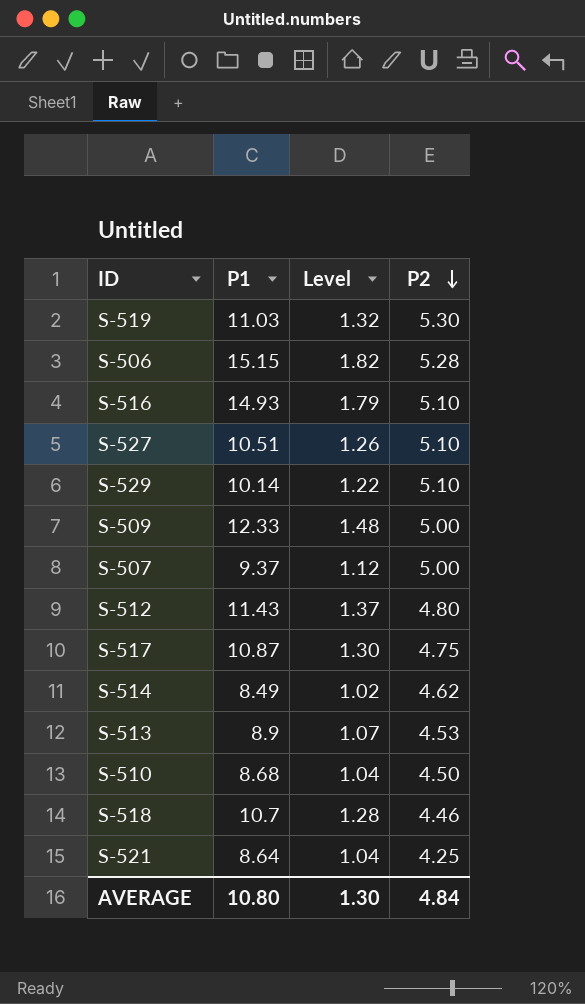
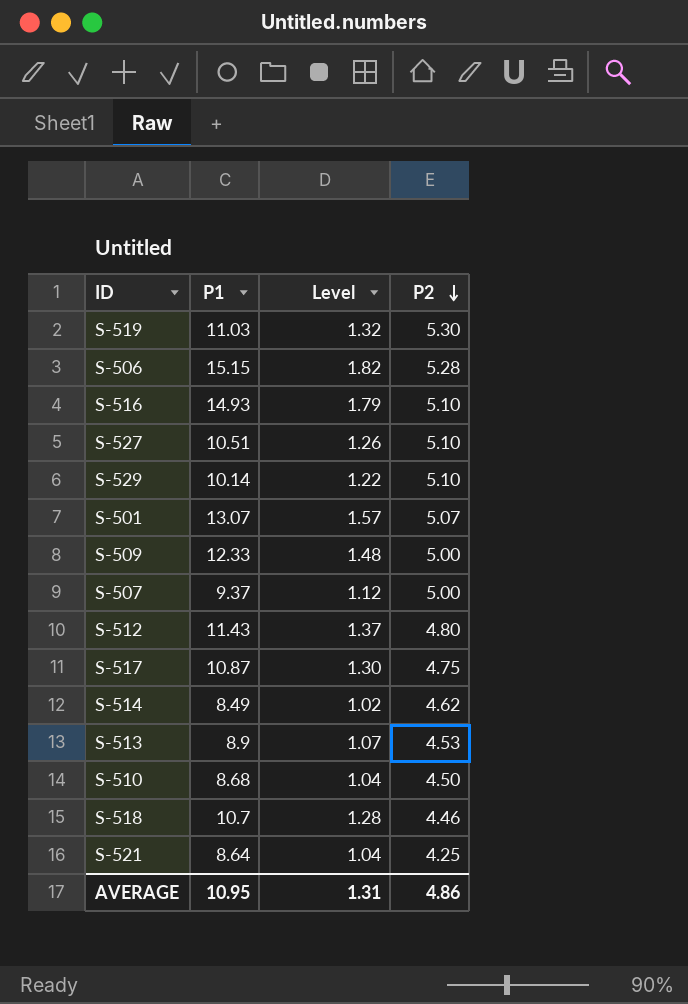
row S-501: none -> 13.07 | 1.57 | 5.07
AVERAGE | P1: 10.80 -> 10.95
AVERAGE | Level: 1.30 -> 1.31
AVERAGE | P2: 4.84 -> 4.86

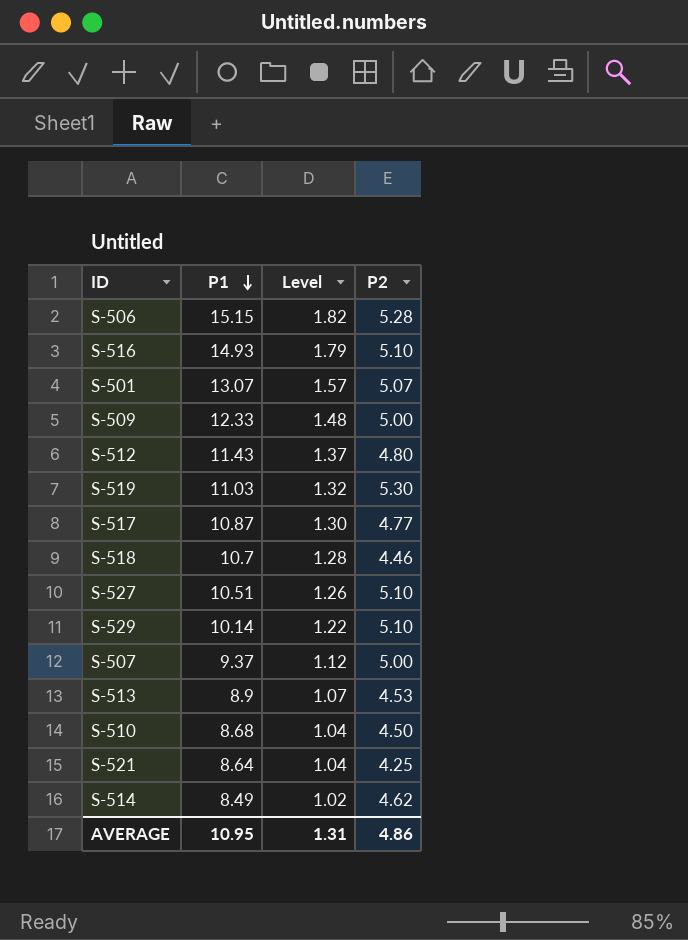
row order: P2 descending -> P1 descending
S-517 | P2: 4.75 -> 4.77

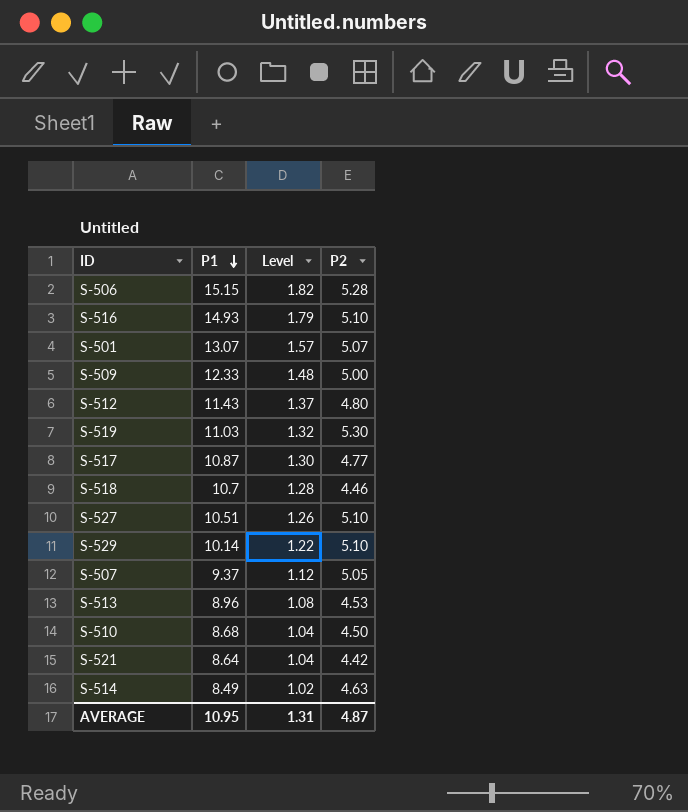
S-507 | P2: 5.00 -> 5.05
S-513 | P1: 8.9 -> 8.96
S-513 | Level: 1.07 -> 1.08
S-521 | P2: 4.25 -> 4.42
S-514 | P2: 4.62 -> 4.63
AVERAGE | P2: 4.86 -> 4.87

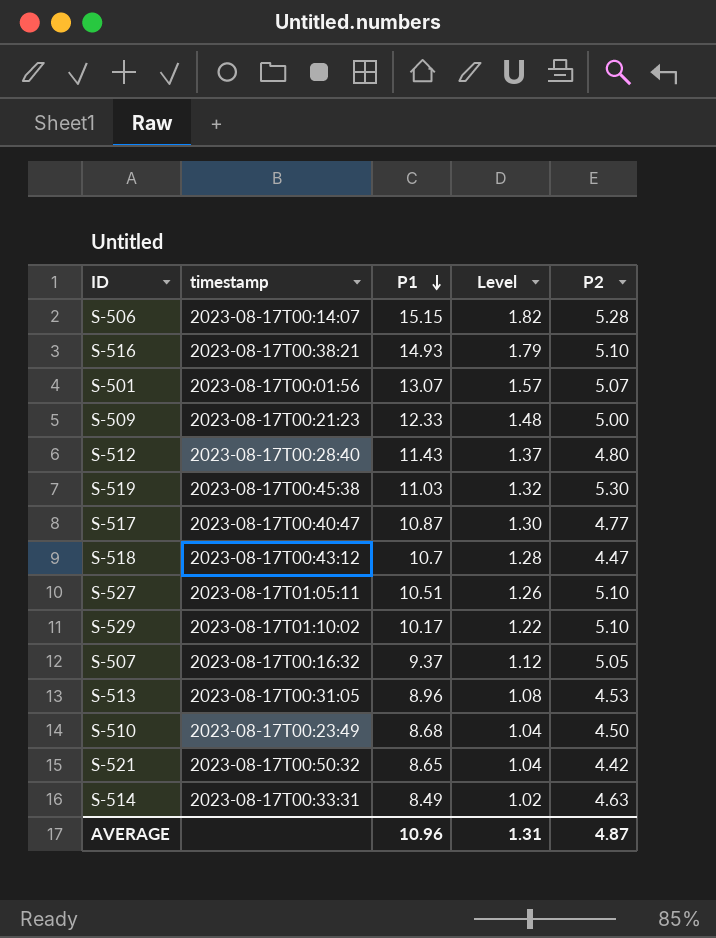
column timestamp | position: none -> 2
S-518 | P2: 4.46 -> 4.47
S-529 | P1: 10.14 -> 10.17
S-521 | P1: 8.64 -> 8.65
AVERAGE | P1: 10.95 -> 10.96

